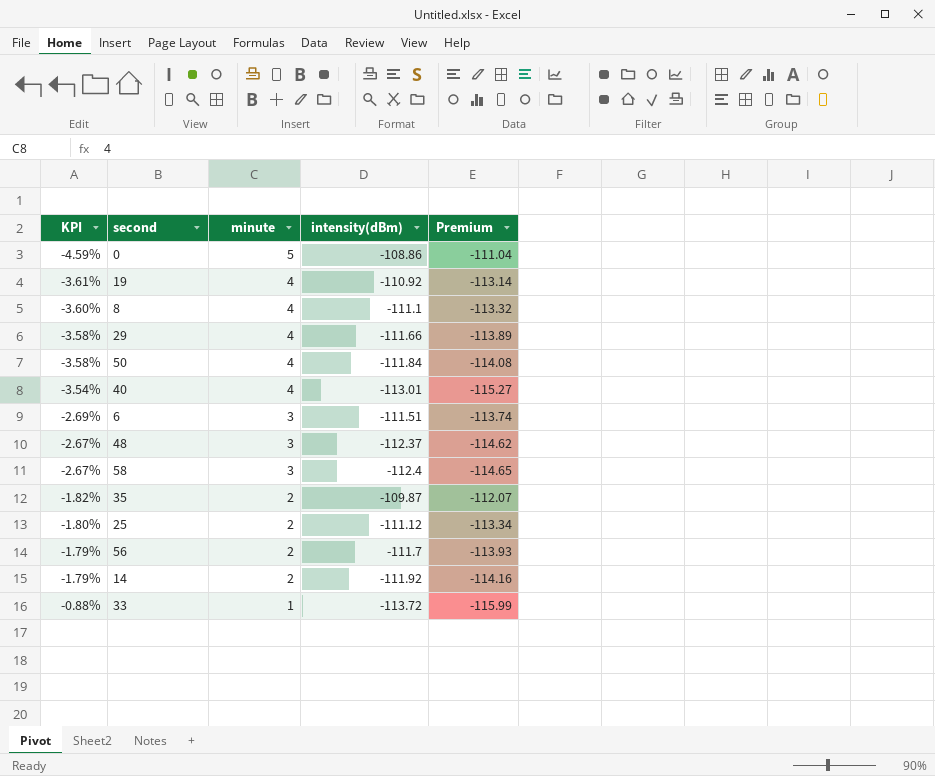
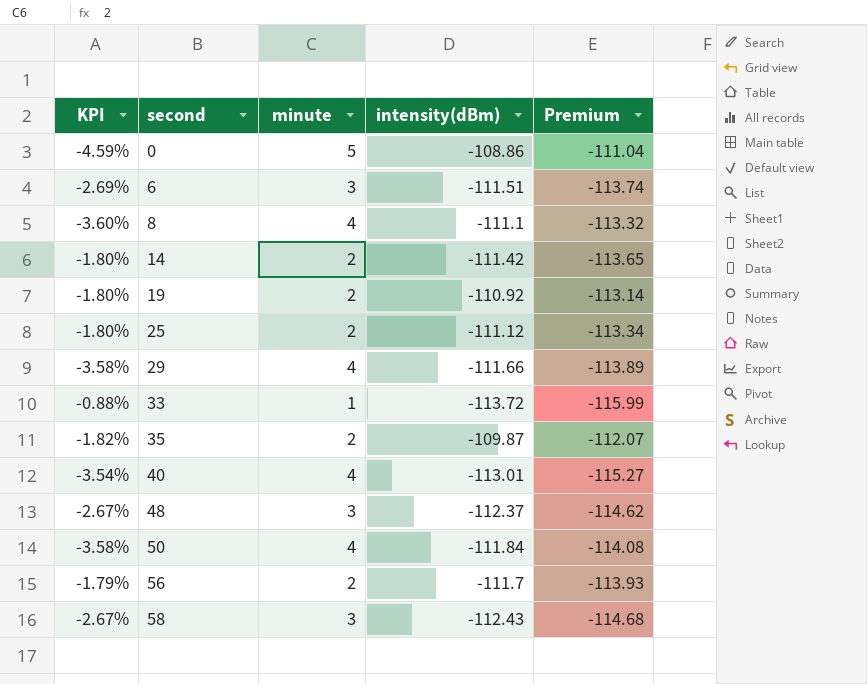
row order: KPI ascending -> second ascending
14 | KPI: -1.79% -> -1.80%
14 | intensity(dBm): -111.92 -> -111.42
14 | Premium: -114.16 -> -113.65
19 | KPI: -3.61% -> -1.80%
19 | minute: 4 -> 2
58 | intensity(dBm): -112.4 -> -112.43
58 | Premium: -114.65 -> -114.68

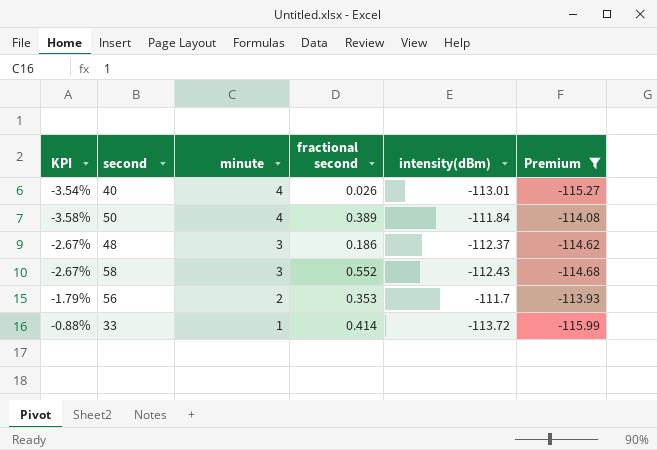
filter: none -> Premium <= -113.93
row order: second ascending -> minute descending
column fractional second | position: none -> 4

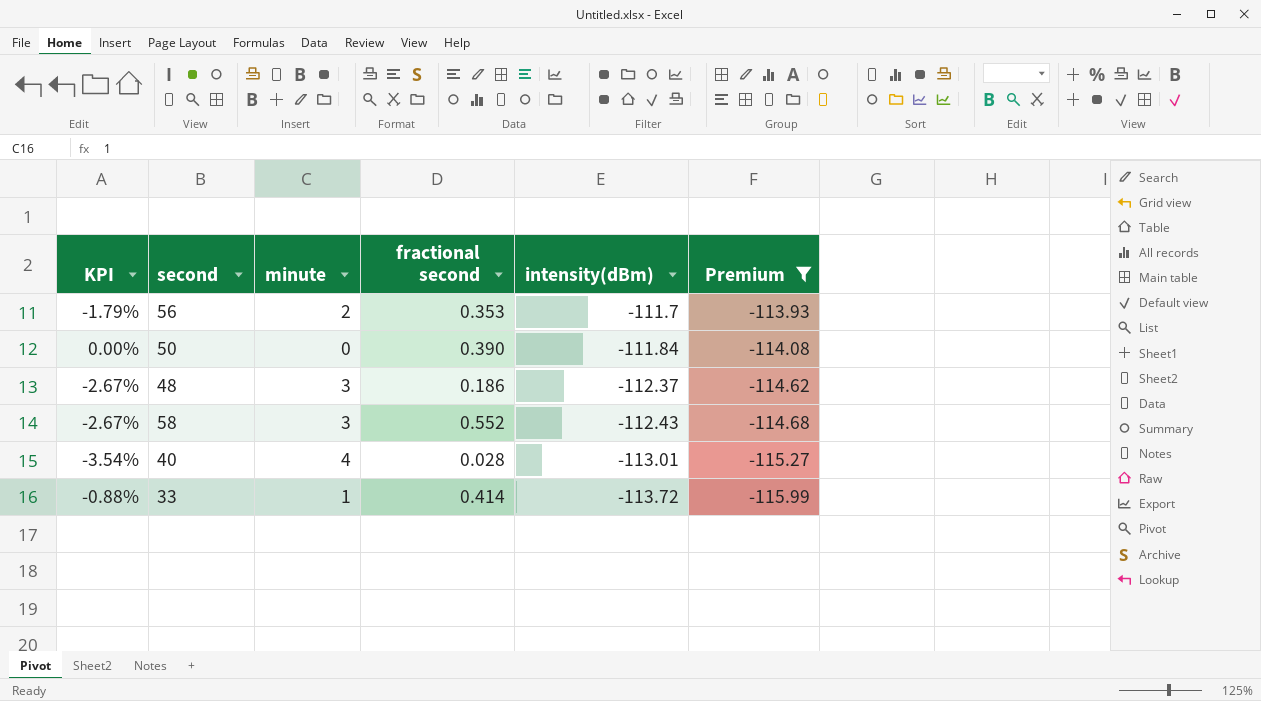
row order: minute descending -> intensity(dBm) descending
50 | KPI: -3.58% -> 0.00%
50 | minute: 4 -> 0
50 | fractional second: 0.389 -> 0.390
40 | fractional second: 0.026 -> 0.028

